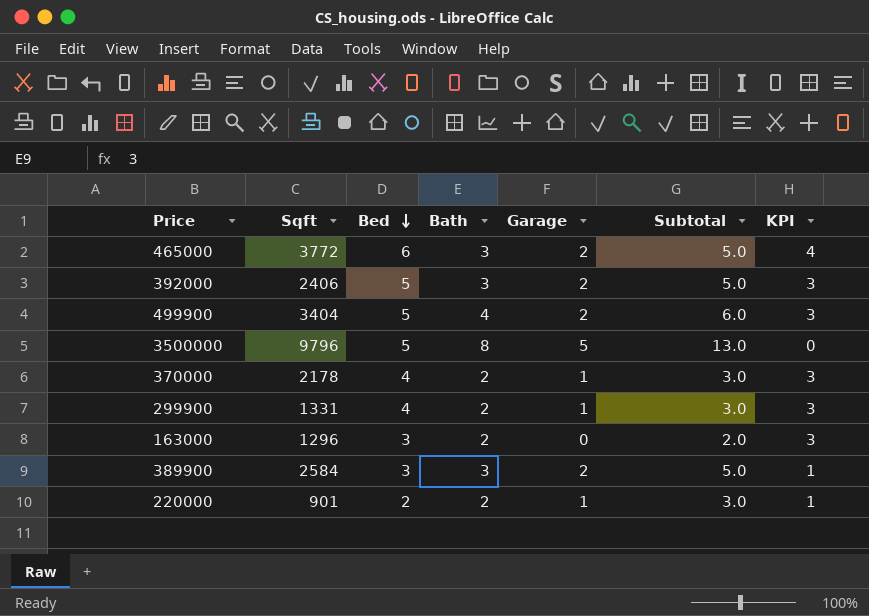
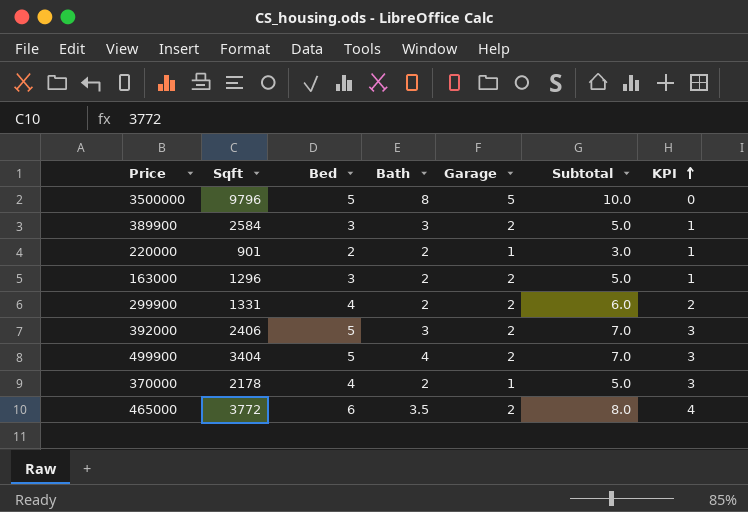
row order: Bed descending -> KPI ascending
column Subtotal | formula: [Bath] + [Garage] -> [Bed] + [Garage]
163000 | Garage: 0 -> 2
163000 | KPI: 3 -> 1
299900 | Garage: 1 -> 2
299900 | KPI: 3 -> 2
465000 | Bath: 3 -> 3.5

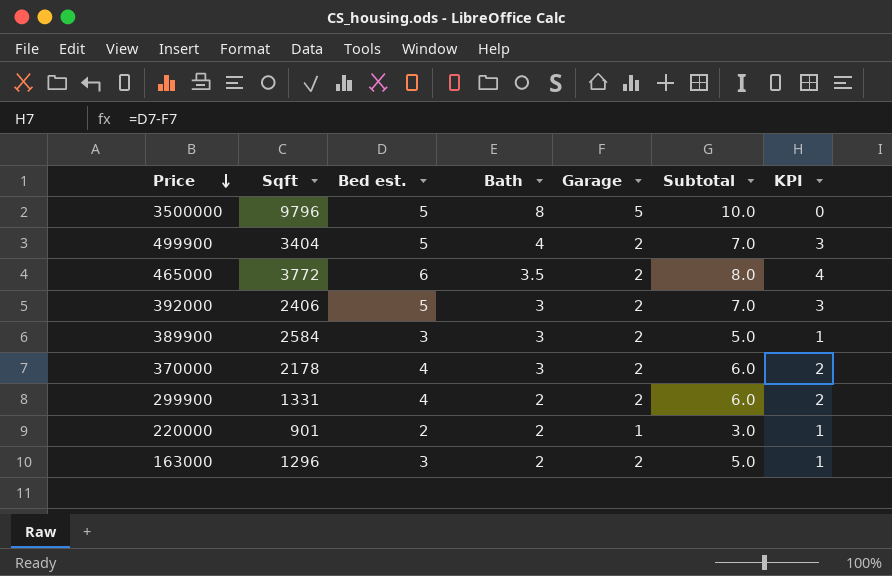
row order: KPI ascending -> Price descending
column name: Bed -> Bed est.
370000 | Bath: 2 -> 3
370000 | Garage: 1 -> 2
370000 | Subtotal: 5.0 -> 6.0
370000 | KPI: 3 -> 2

